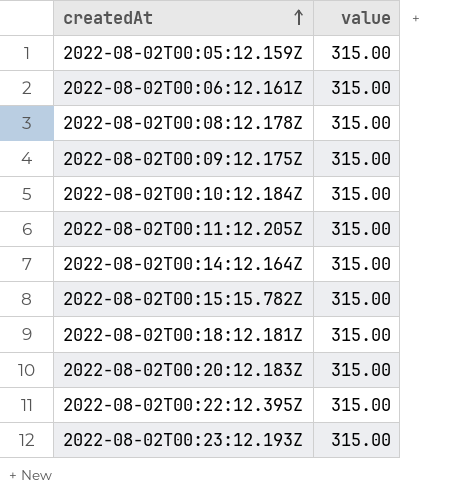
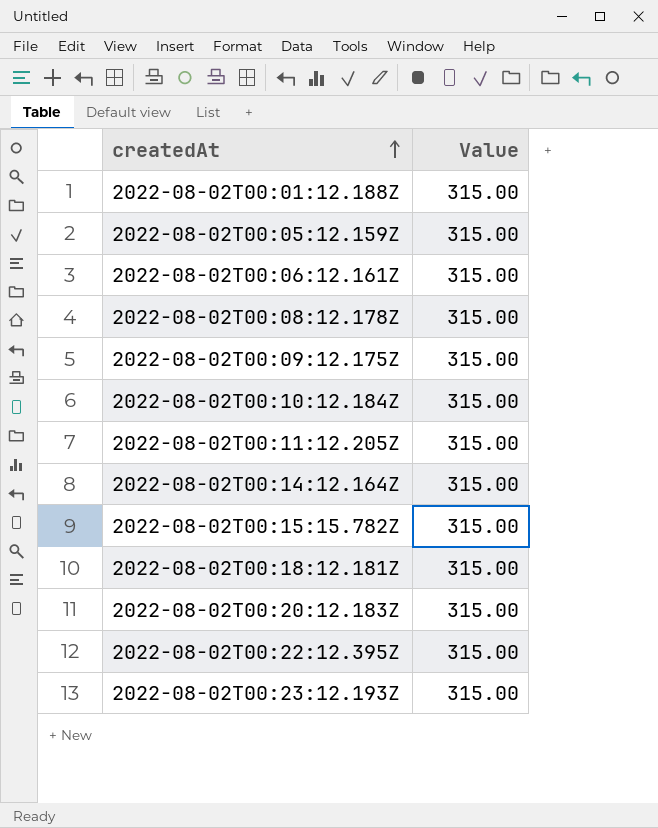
column name: value -> Value
row 2022-08-02T00:01:12.188Z: none -> 315.00

